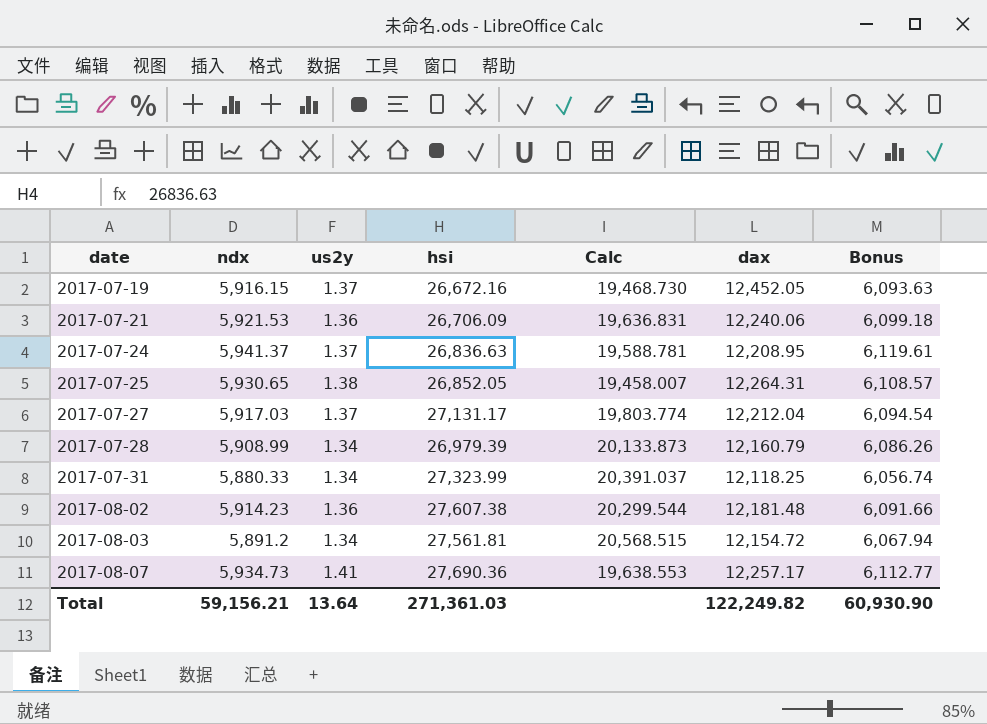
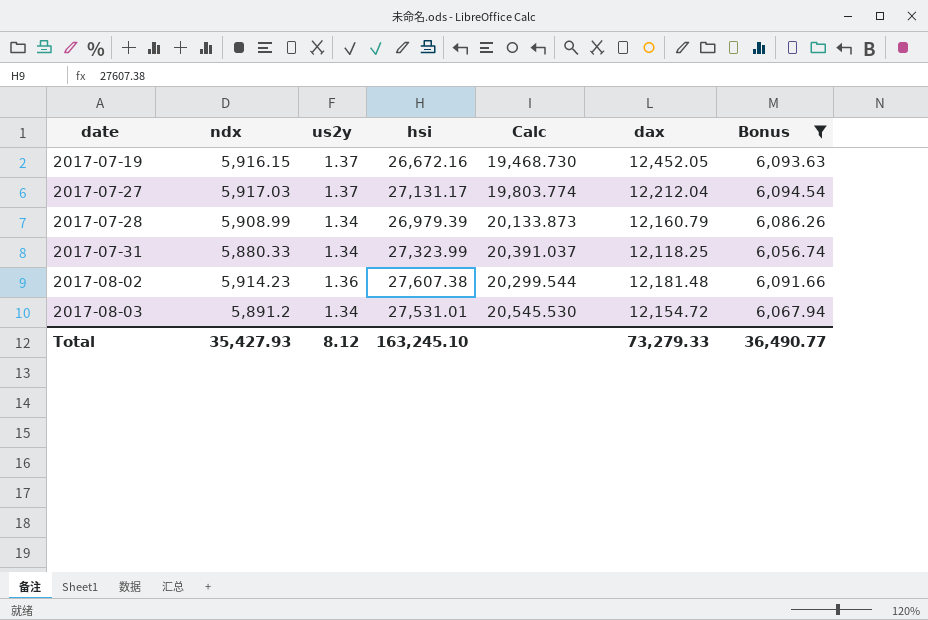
filter: none -> Bonus <= 6,094.54
2017-08-03 | hsi: 27,561.81 -> 27,531.01
2017-08-03 | Calc: 20,568.515 -> 20,545.530
Total | ndx: 59,156.21 -> 35,427.93
Total | us2y: 13.64 -> 8.12
Total | hsi: 271,361.03 -> 163,245.10
Total | dax: 122,249.82 -> 73,279.33
Total | Bonus: 60,930.90 -> 36,490.77

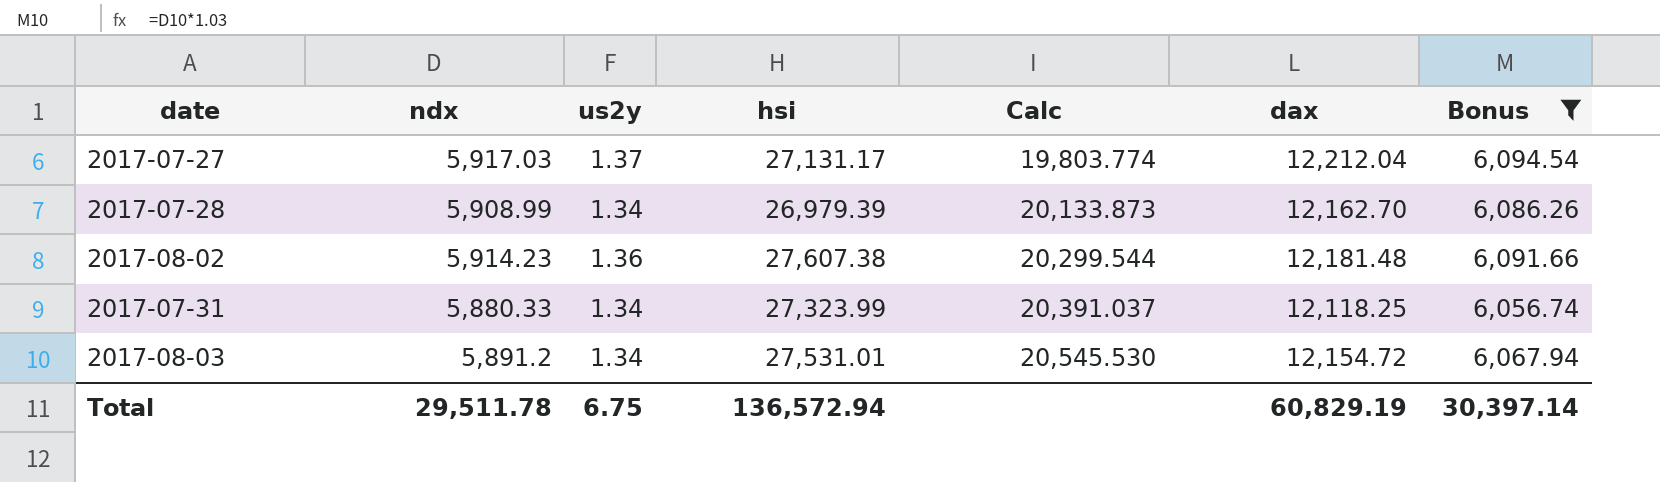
row order: date ascending -> Calc ascending
row 2017-07-19: 5,916.15 | 1.37 | 26,672.16 | 19,468.730 | 12,452.05 | 6,093.63 -> none
2017-07-28 | dax: 12,160.79 -> 12,162.70
Total | ndx: 35,427.93 -> 29,511.78
Total | us2y: 8.12 -> 6.75
Total | hsi: 163,245.10 -> 136,572.94
Total | dax: 73,279.33 -> 60,829.19
Total | Bonus: 36,490.77 -> 30,397.14

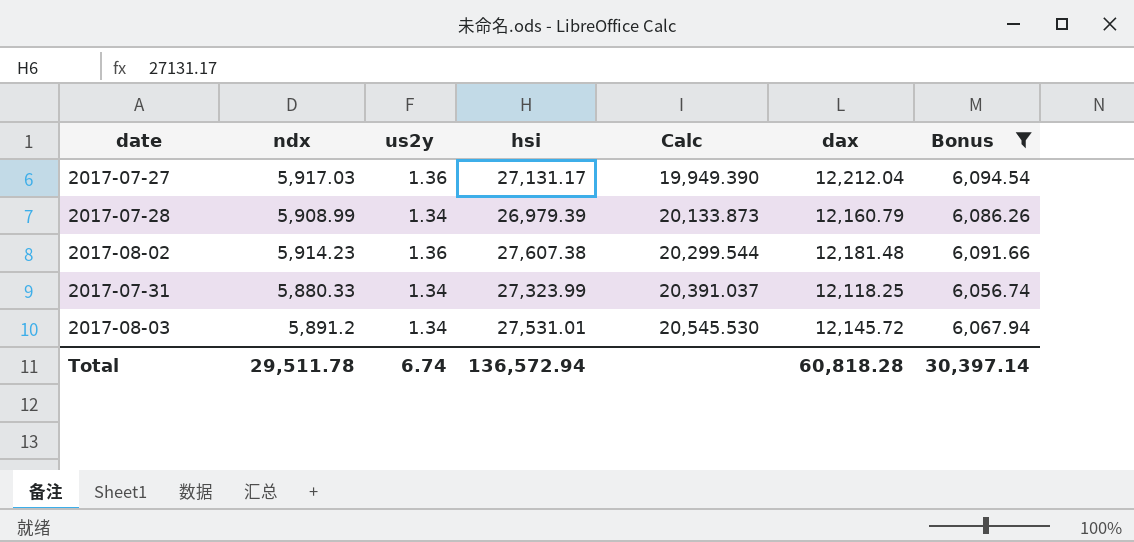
2017-07-27 | us2y: 1.37 -> 1.36
2017-07-27 | Calc: 19,803.774 -> 19,949.390
2017-07-28 | dax: 12,162.70 -> 12,160.79
2017-08-03 | dax: 12,154.72 -> 12,145.72
Total | us2y: 6.75 -> 6.74
Total | dax: 60,829.19 -> 60,818.28

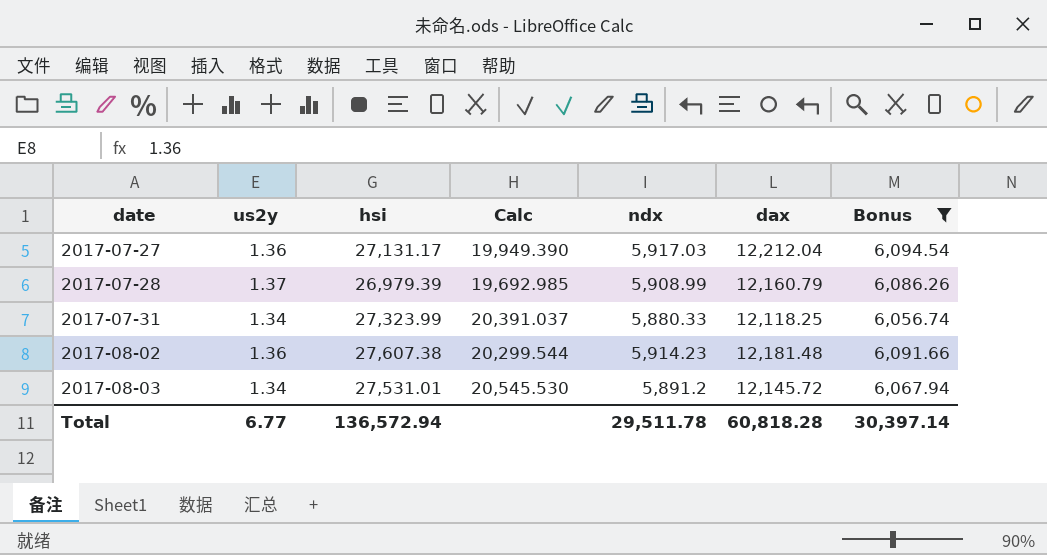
row order: Calc ascending -> date ascending
column ndx | position: 2 -> 5
2017-07-28 | us2y: 1.34 -> 1.37
2017-07-28 | Calc: 20,133.873 -> 19,692.985
Total | us2y: 6.74 -> 6.77

